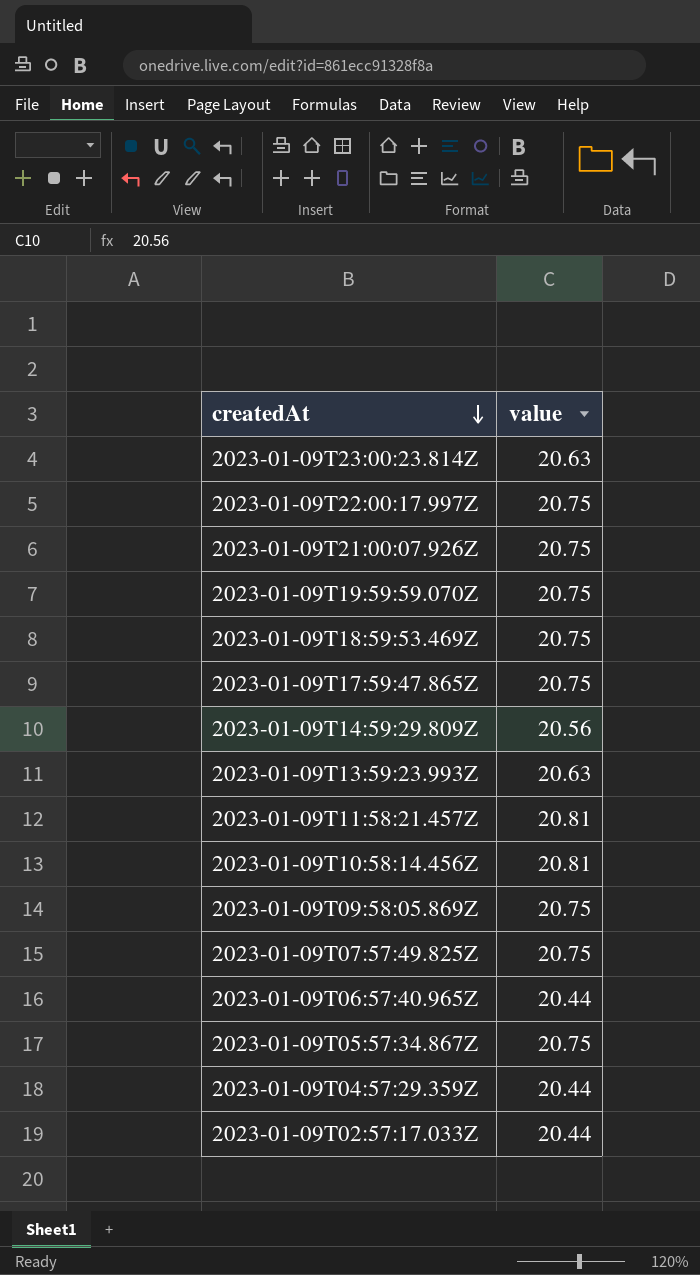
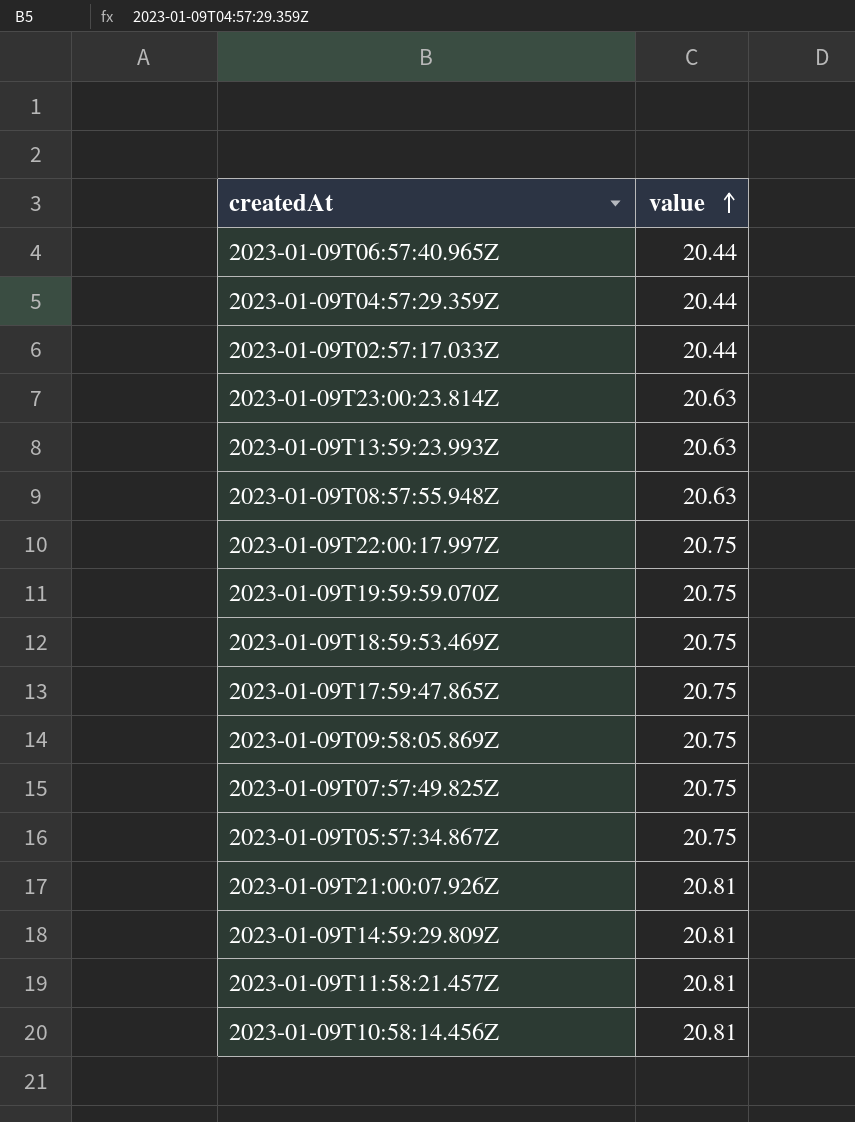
row order: createdAt descending -> value ascending
row 2023-01-09T08:57:55.948Z: none -> 20.63
2023-01-09T21:00:07.926Z | value: 20.75 -> 20.81
2023-01-09T14:59:29.809Z | value: 20.56 -> 20.81

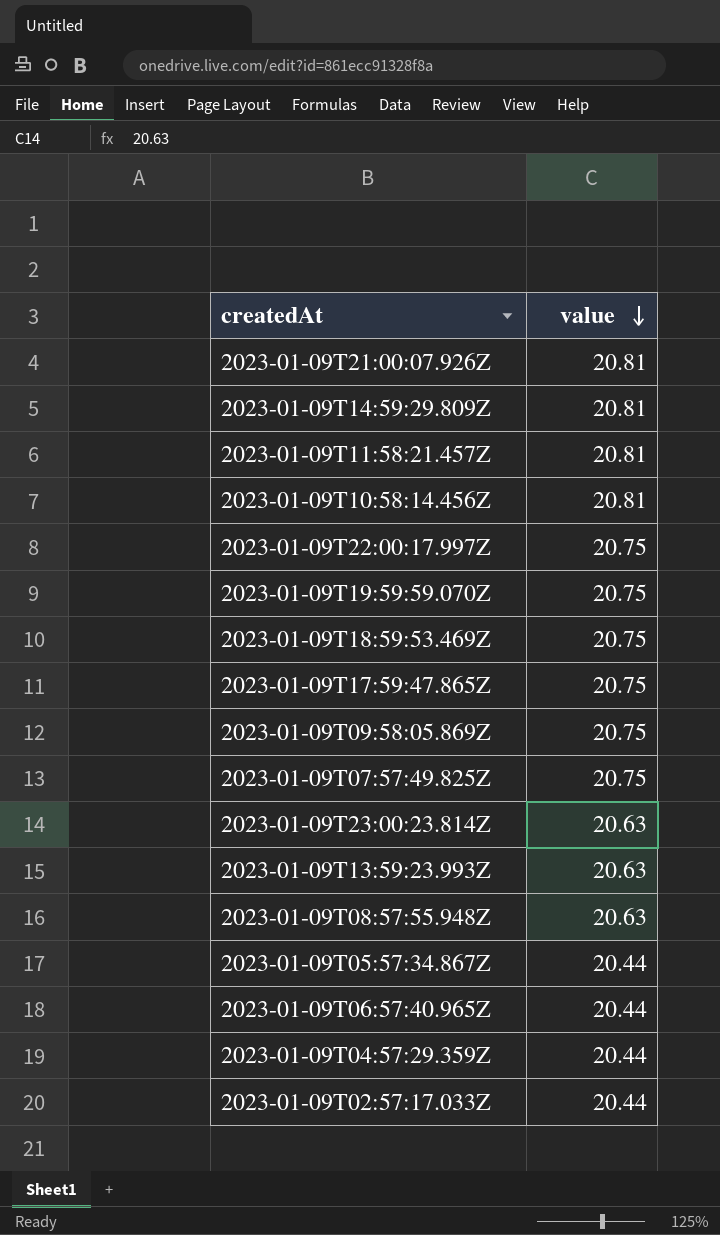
row order: value ascending -> value descending
2023-01-09T05:57:34.867Z | value: 20.75 -> 20.44

